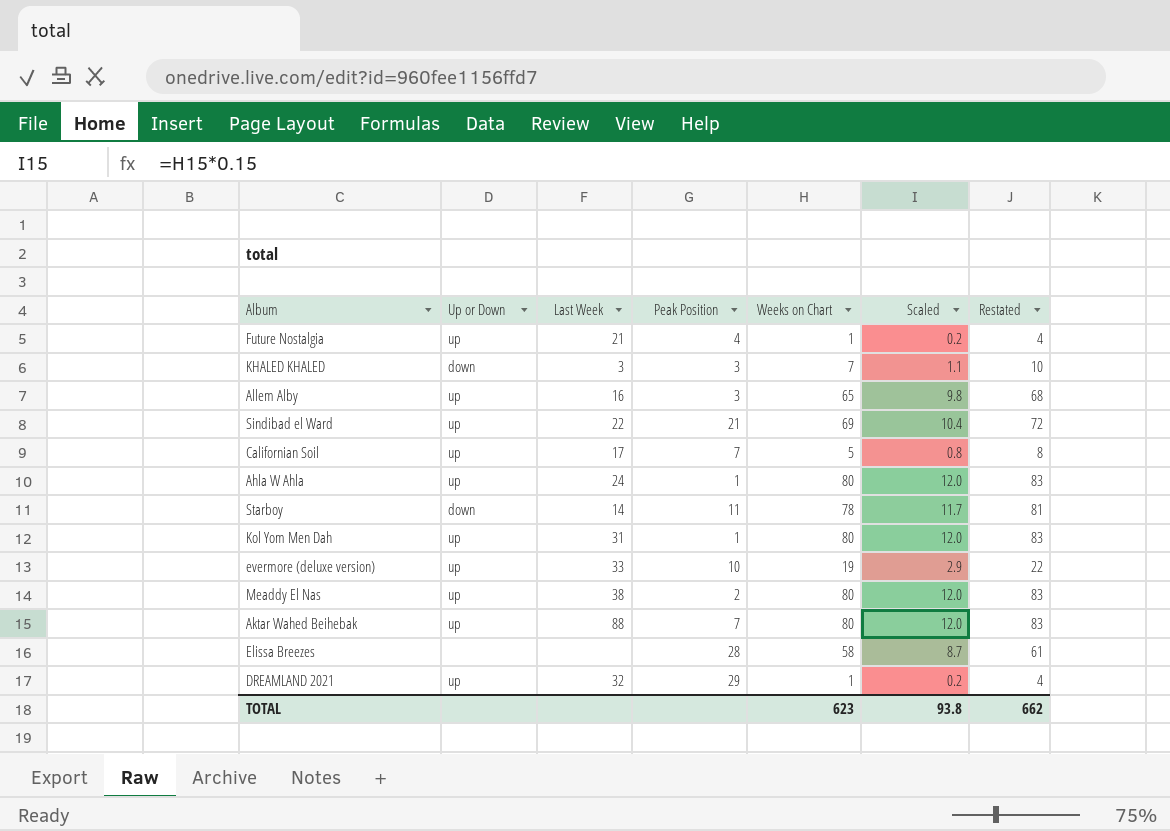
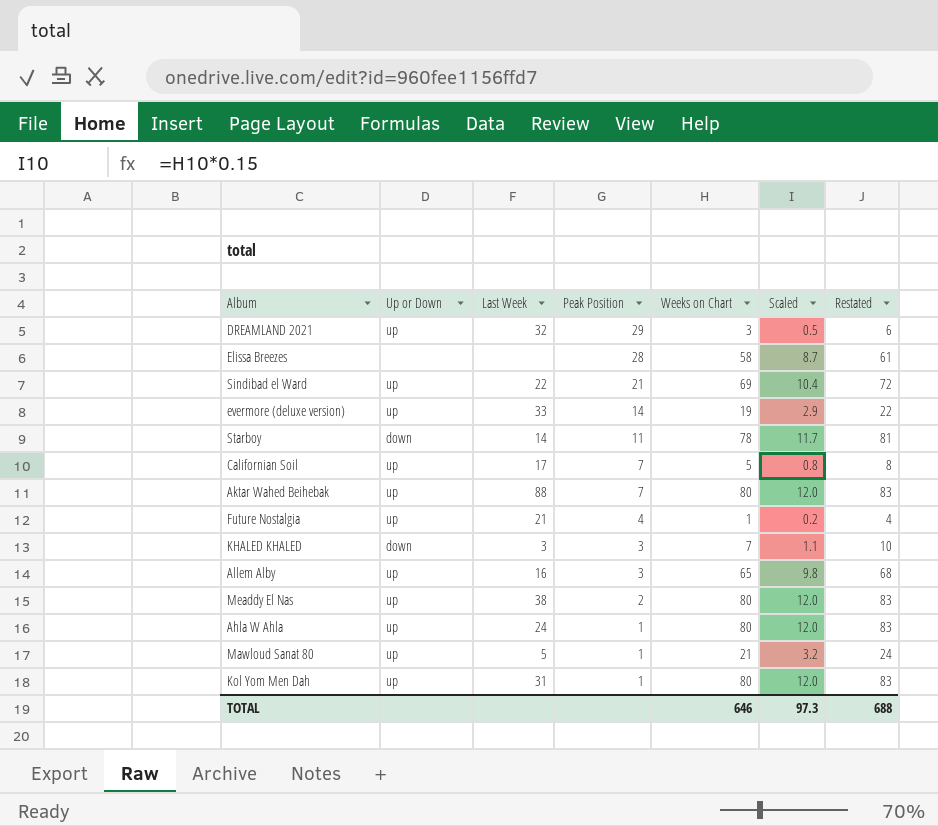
row order: none -> Peak Position descending
DREAMLAND 2021 | Weeks on Chart: 1 -> 3
DREAMLAND 2021 | Scaled: 0.2 -> 0.5
DREAMLAND 2021 | Restated: 4 -> 6
evermore (deluxe version) | Peak Position: 10 -> 14
row Mawloud Sanat 80: none -> up | 5 | 1 | 21 | 3.2 | 24
TOTAL | Weeks on Chart: 623 -> 646
TOTAL | Scaled: 93.8 -> 97.3
TOTAL | Restated: 662 -> 688

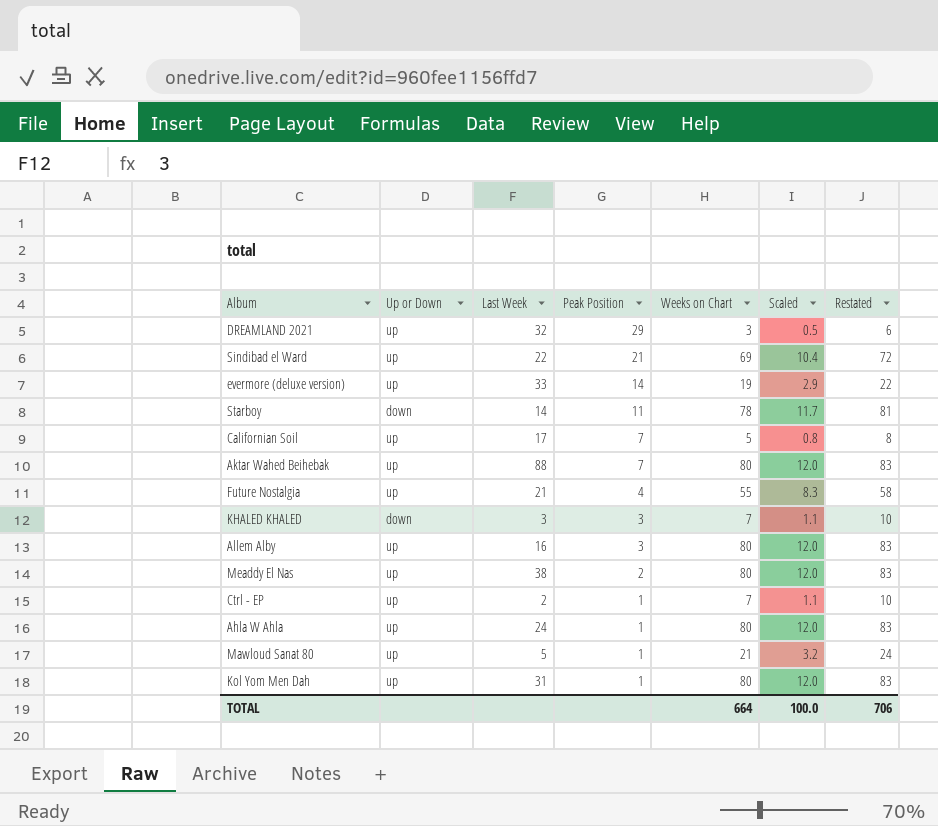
row Elissa Breezes: none | none | 28 | 58 | 8.7 | 61 -> none
Future Nostalgia | Weeks on Chart: 1 -> 55
Future Nostalgia | Scaled: 0.2 -> 8.3
Future Nostalgia | Restated: 4 -> 58
Allem Alby | Weeks on Chart: 65 -> 80
Allem Alby | Scaled: 9.8 -> 12.0
Allem Alby | Restated: 68 -> 83
row Ctrl - EP: none -> up | 2 | 1 | 7 | 1.1 | 10
TOTAL | Weeks on Chart: 646 -> 664
TOTAL | Scaled: 97.3 -> 100.0
TOTAL | Restated: 688 -> 706

